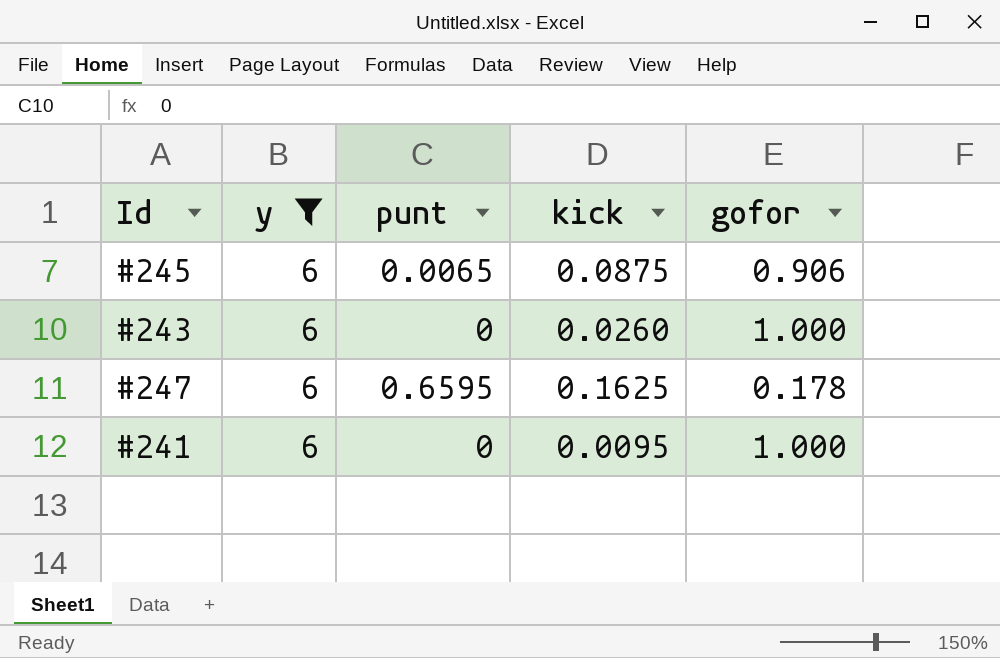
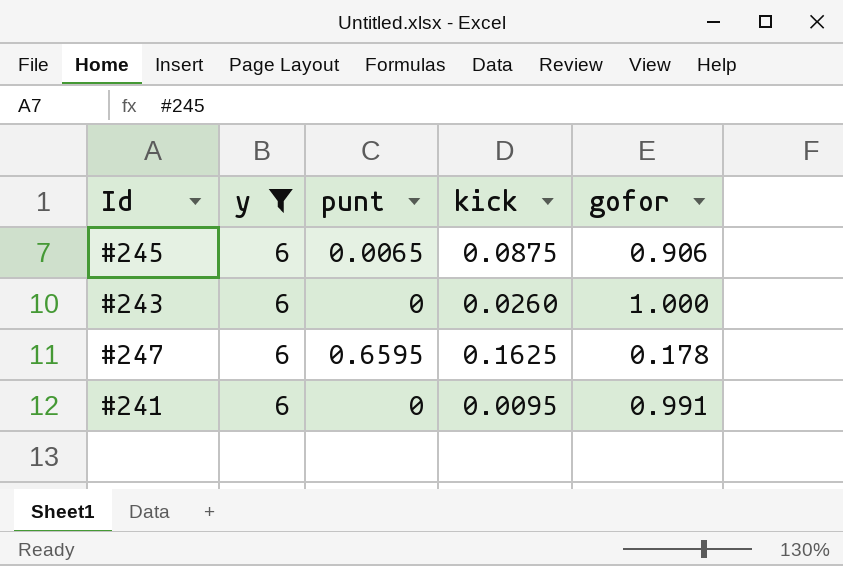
#241 | gofor: 1.000 -> 0.991

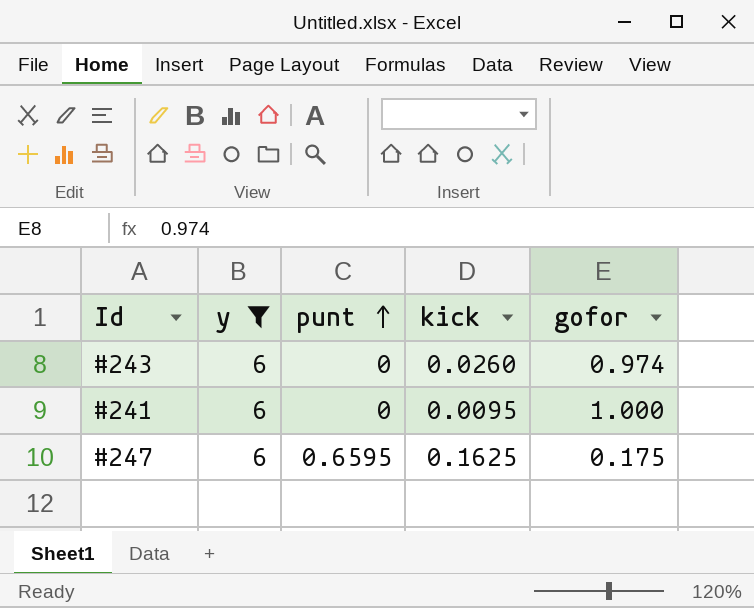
row order: none -> punt ascending
row #245: 6 | 0.0065 | 0.0875 | 0.906 -> none
#243 | gofor: 1.000 -> 0.974
#241 | gofor: 0.991 -> 1.000
#247 | gofor: 0.178 -> 0.175

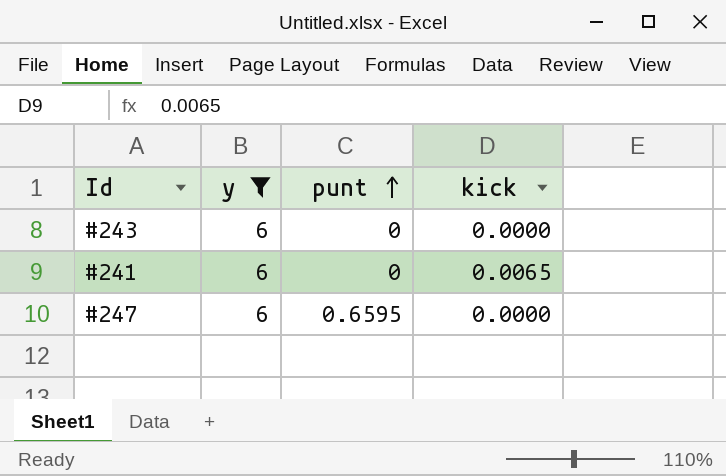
column gofor | position: 5 -> none
#243 | kick: 0.0260 -> 0.0000
#241 | kick: 0.0095 -> 0.0065
#247 | kick: 0.1625 -> 0.0000

